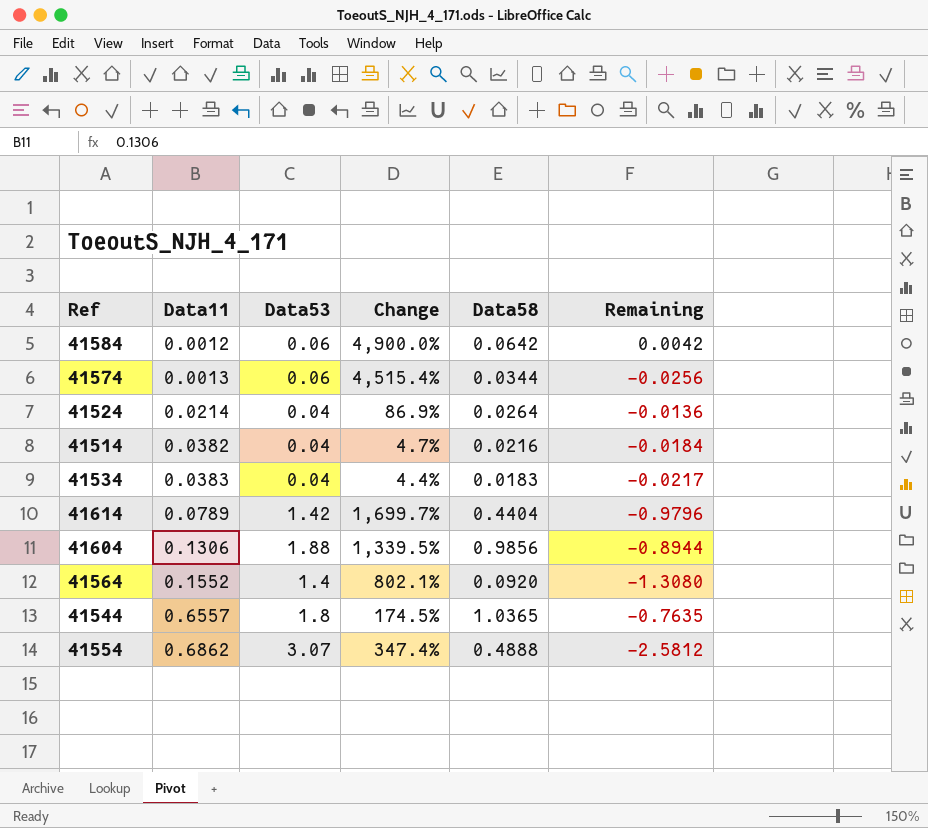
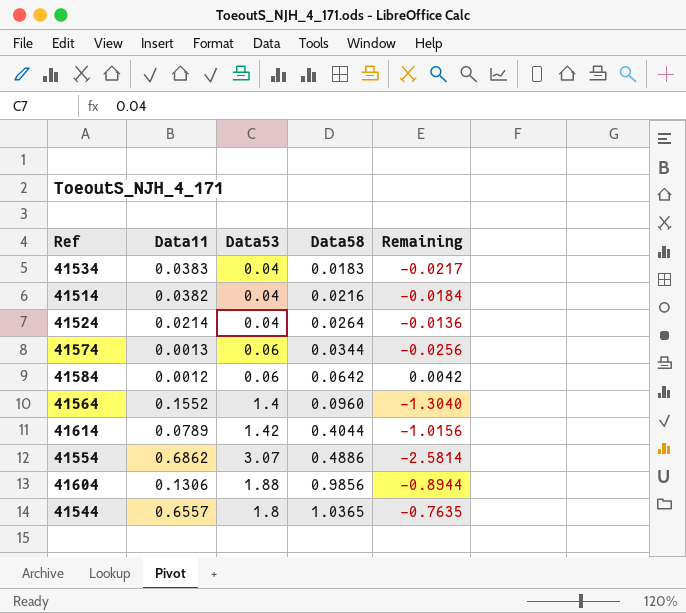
row order: Data11 ascending -> Data58 ascending
column Change | formula: ([Data53] - [Data11]) / [Data11] -> none
41564 | Data58: 0.0920 -> 0.0960
41564 | Remaining: -1.3080 -> -1.3040
41614 | Data58: 0.4404 -> 0.4044
41614 | Remaining: -0.9796 -> -1.0156
41554 | Data58: 0.4888 -> 0.4886
41554 | Remaining: -2.5812 -> -2.5814

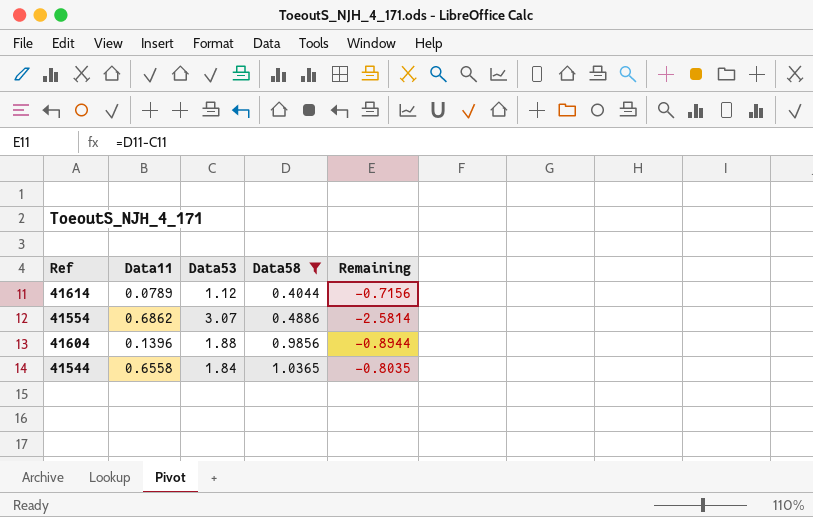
filter: none -> Data58 >= 0.4044
41614 | Data53: 1.42 -> 1.12
41614 | Remaining: -1.0156 -> -0.7156
41604 | Data11: 0.1306 -> 0.1396
41544 | Data11: 0.6557 -> 0.6558
41544 | Data53: 1.8 -> 1.84
41544 | Remaining: -0.7635 -> -0.8035

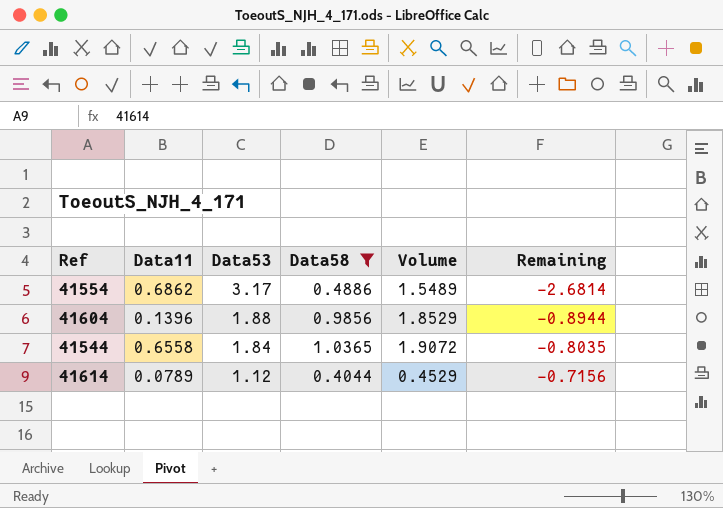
row order: Data58 ascending -> Data53 descending
column Volume | formula: none -> [Data53] * [Data58]
41554 | Data53: 3.07 -> 3.17
41554 | Remaining: -2.5814 -> -2.6814

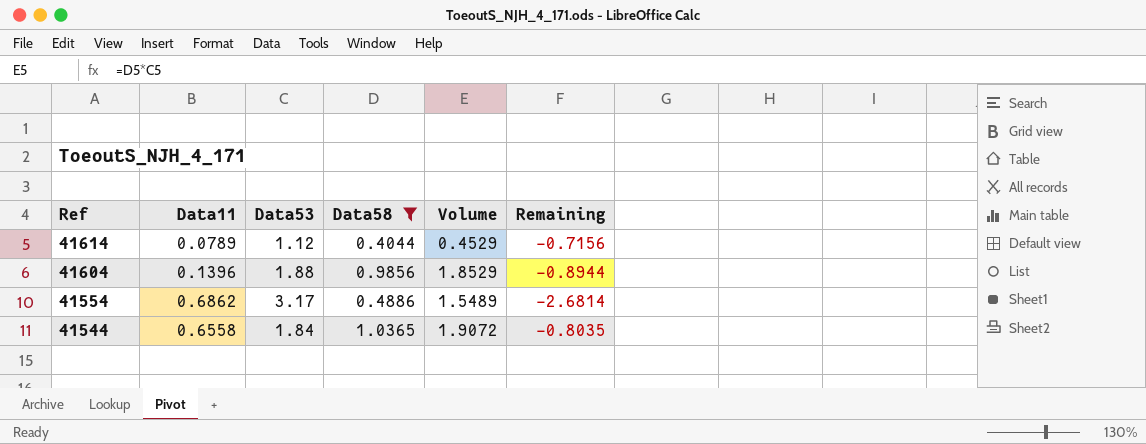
row order: Data53 descending -> Ref descending

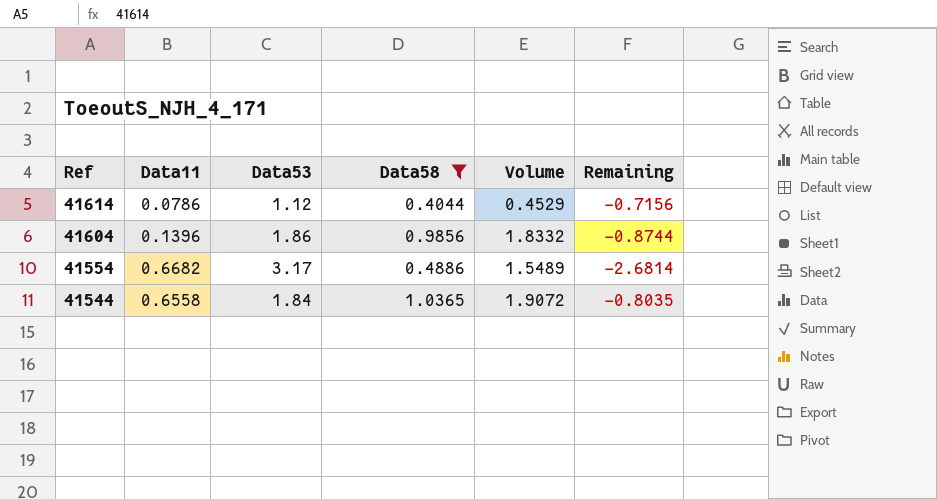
41614 | Data11: 0.0789 -> 0.0786
41604 | Data53: 1.88 -> 1.86
41604 | Volume: 1.8529 -> 1.8332
41604 | Remaining: -0.8944 -> -0.8744
41554 | Data11: 0.6862 -> 0.6682

